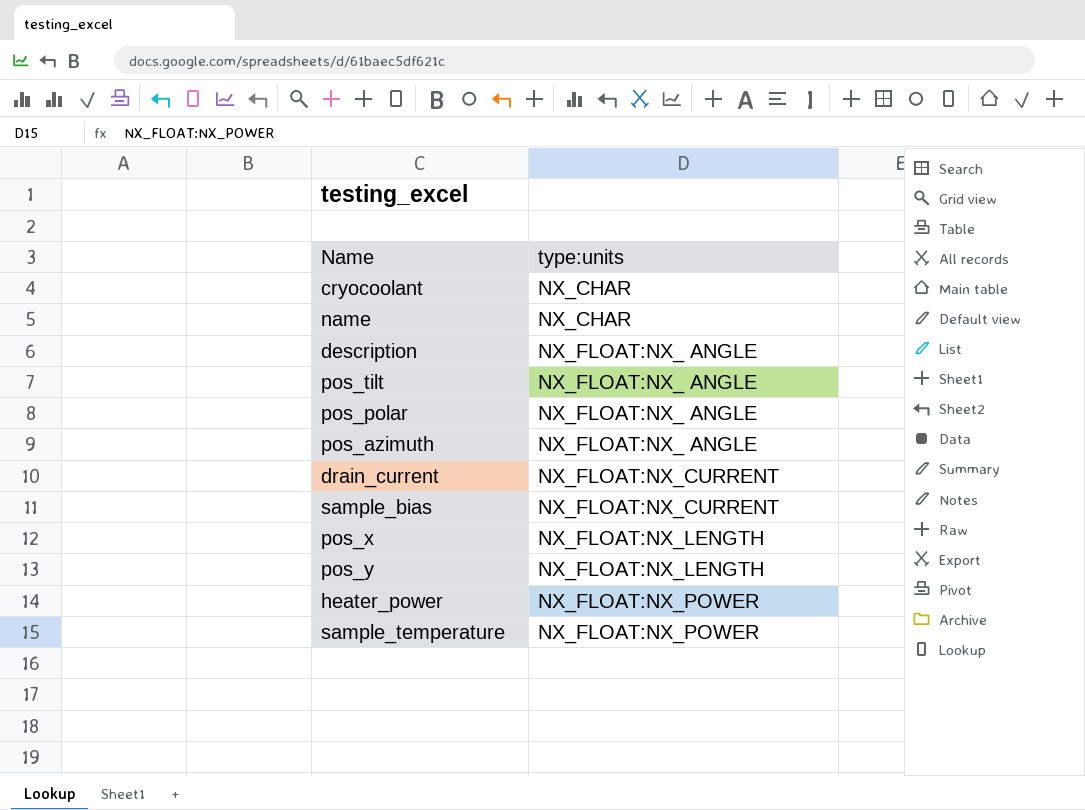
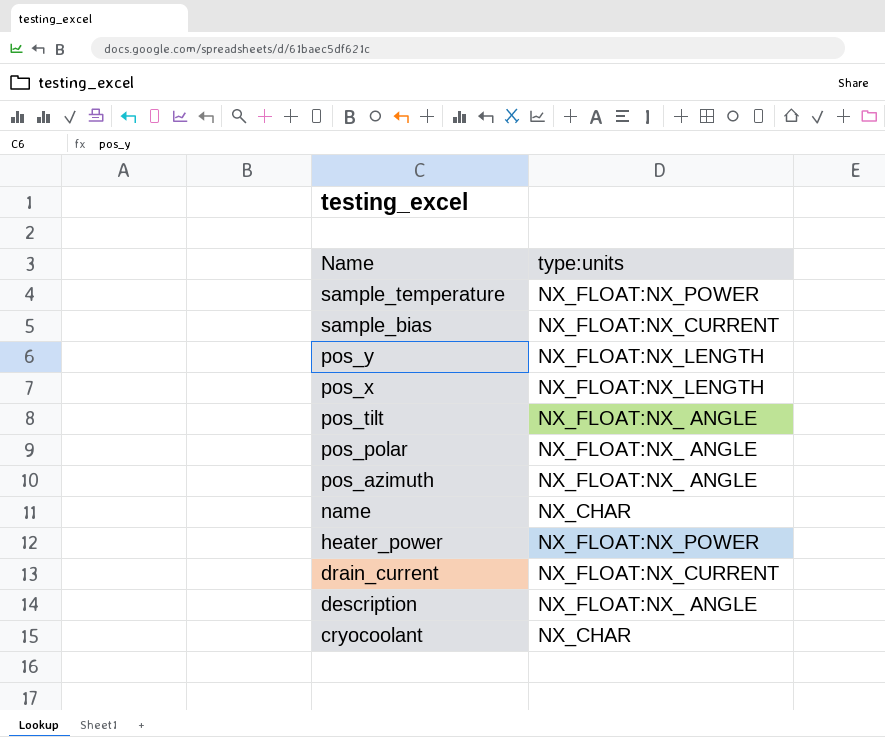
row order: type:units ascending -> Name descending

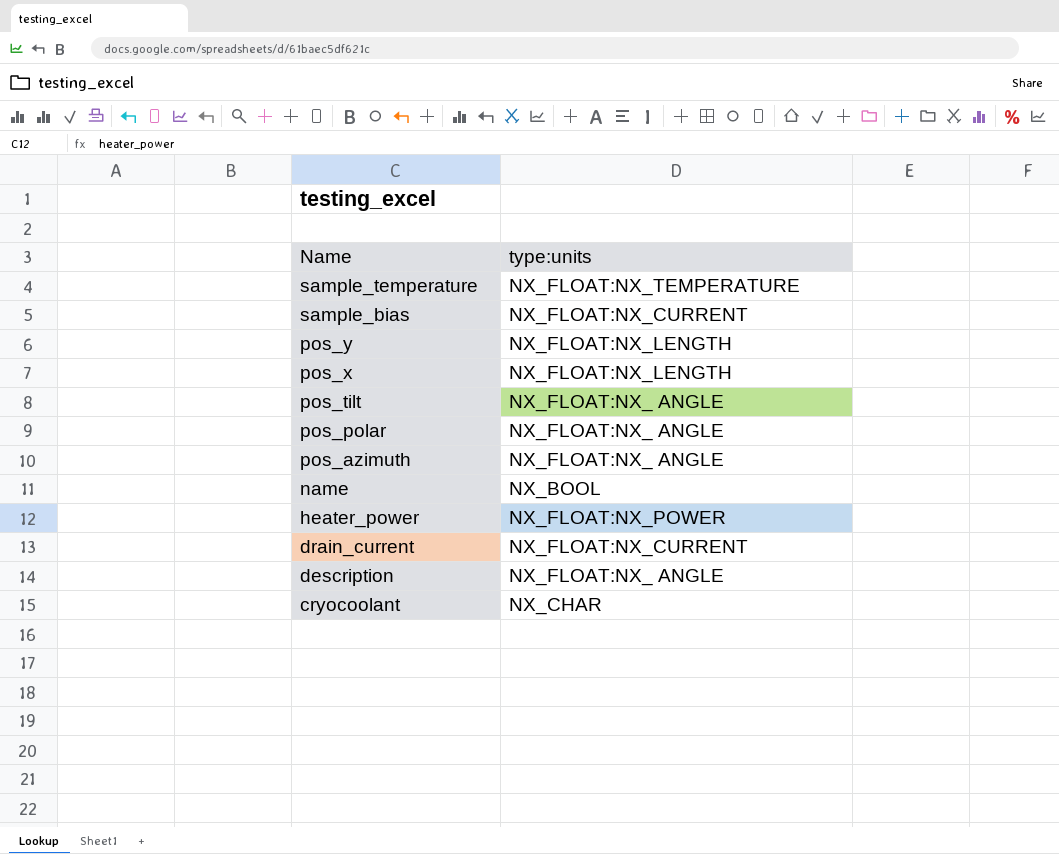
sample_temperature | type:units: NX_FLOAT:NX_POWER -> NX_FLOAT:NX_TEMPERATURE
name | type:units: NX_CHAR -> NX_BOOL

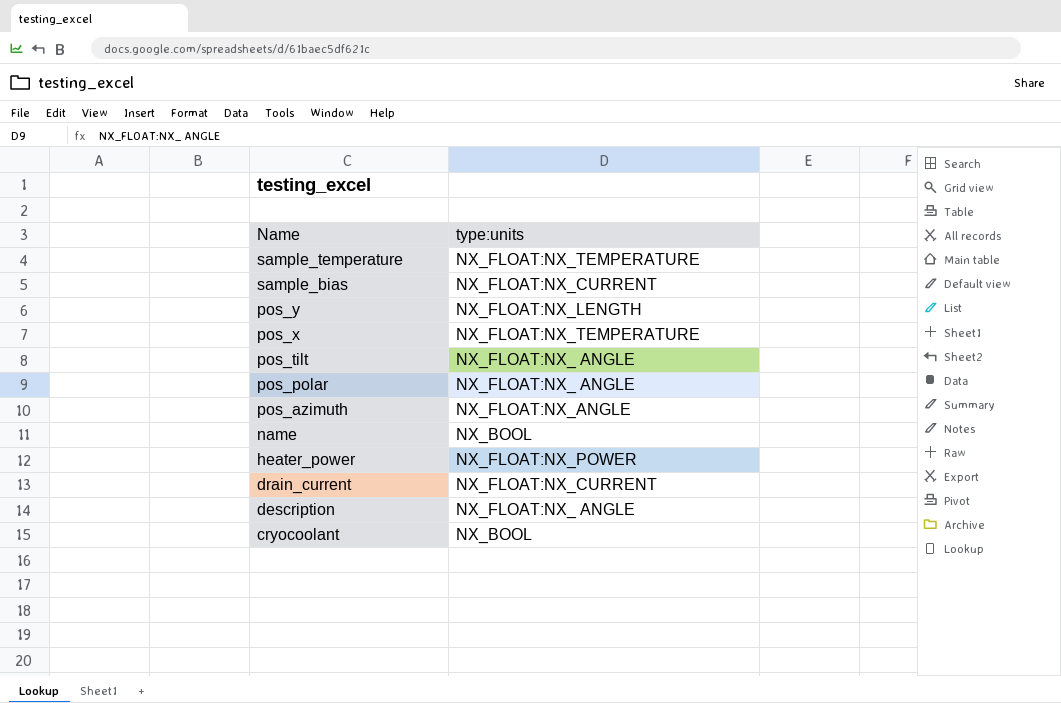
pos_x | type:units: NX_FLOAT:NX_LENGTH -> NX_FLOAT:NX_TEMPERATURE
pos_azimuth | type:units: NX_FLOAT:NX_ ANGLE -> NX_FLOAT:NX_ANGLE
cryocoolant | type:units: NX_CHAR -> NX_BOOL

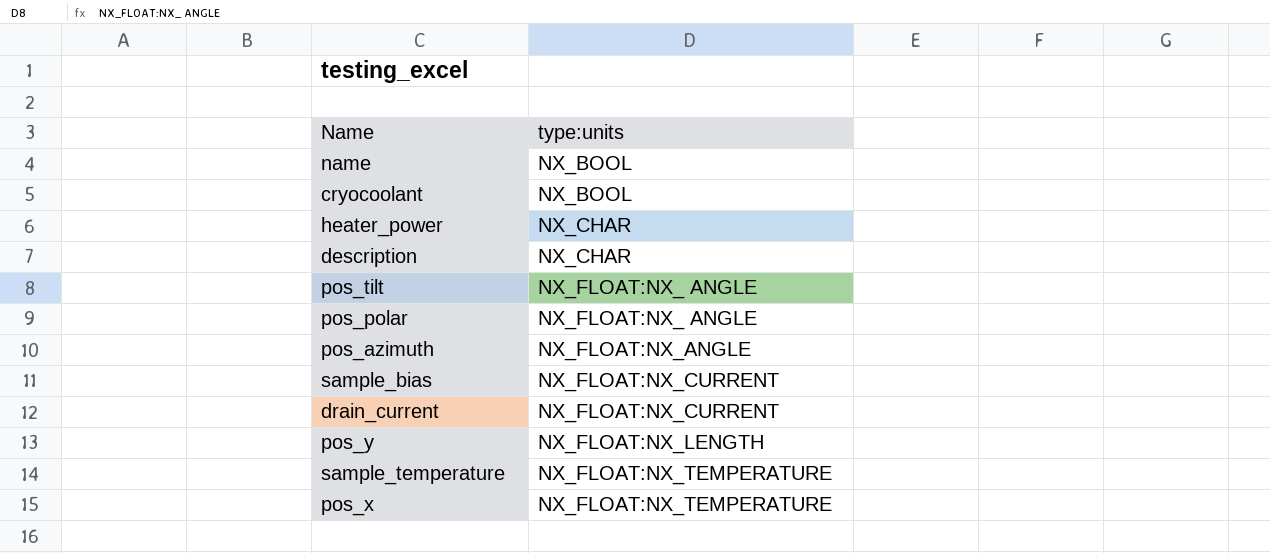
row order: Name descending -> type:units ascending
heater_power | type:units: NX_FLOAT:NX_POWER -> NX_CHAR
description | type:units: NX_FLOAT:NX_ ANGLE -> NX_CHAR

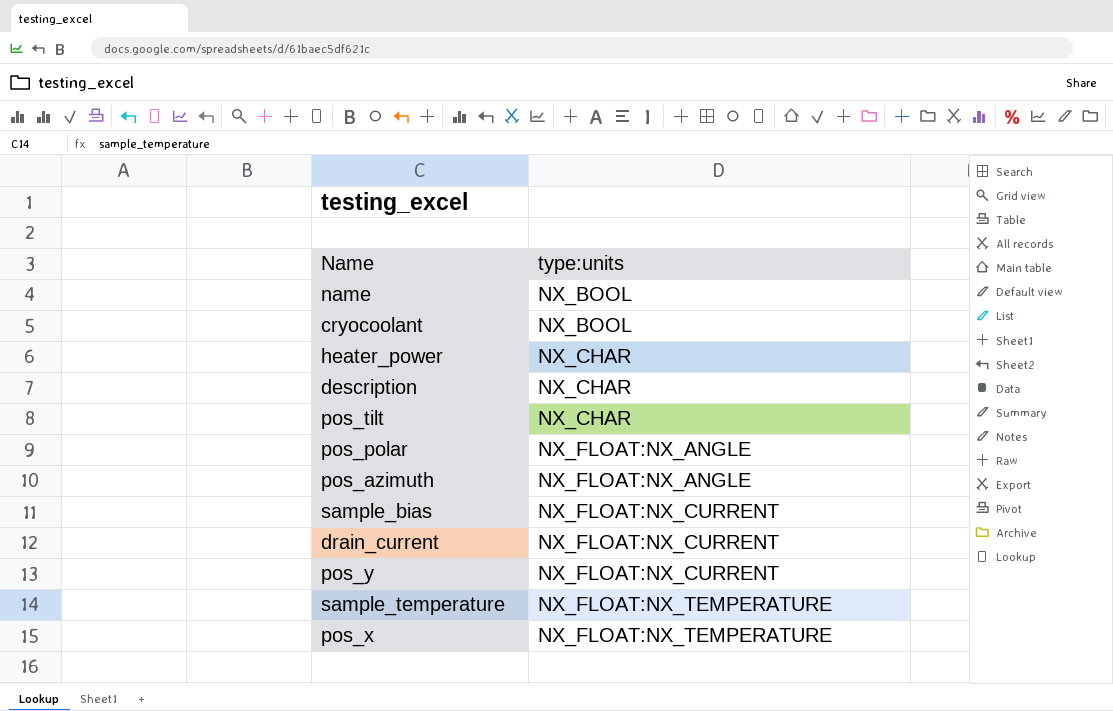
pos_tilt | type:units: NX_FLOAT:NX_ ANGLE -> NX_CHAR
pos_polar | type:units: NX_FLOAT:NX_ ANGLE -> NX_FLOAT:NX_ANGLE
pos_y | type:units: NX_FLOAT:NX_LENGTH -> NX_FLOAT:NX_CURRENT

